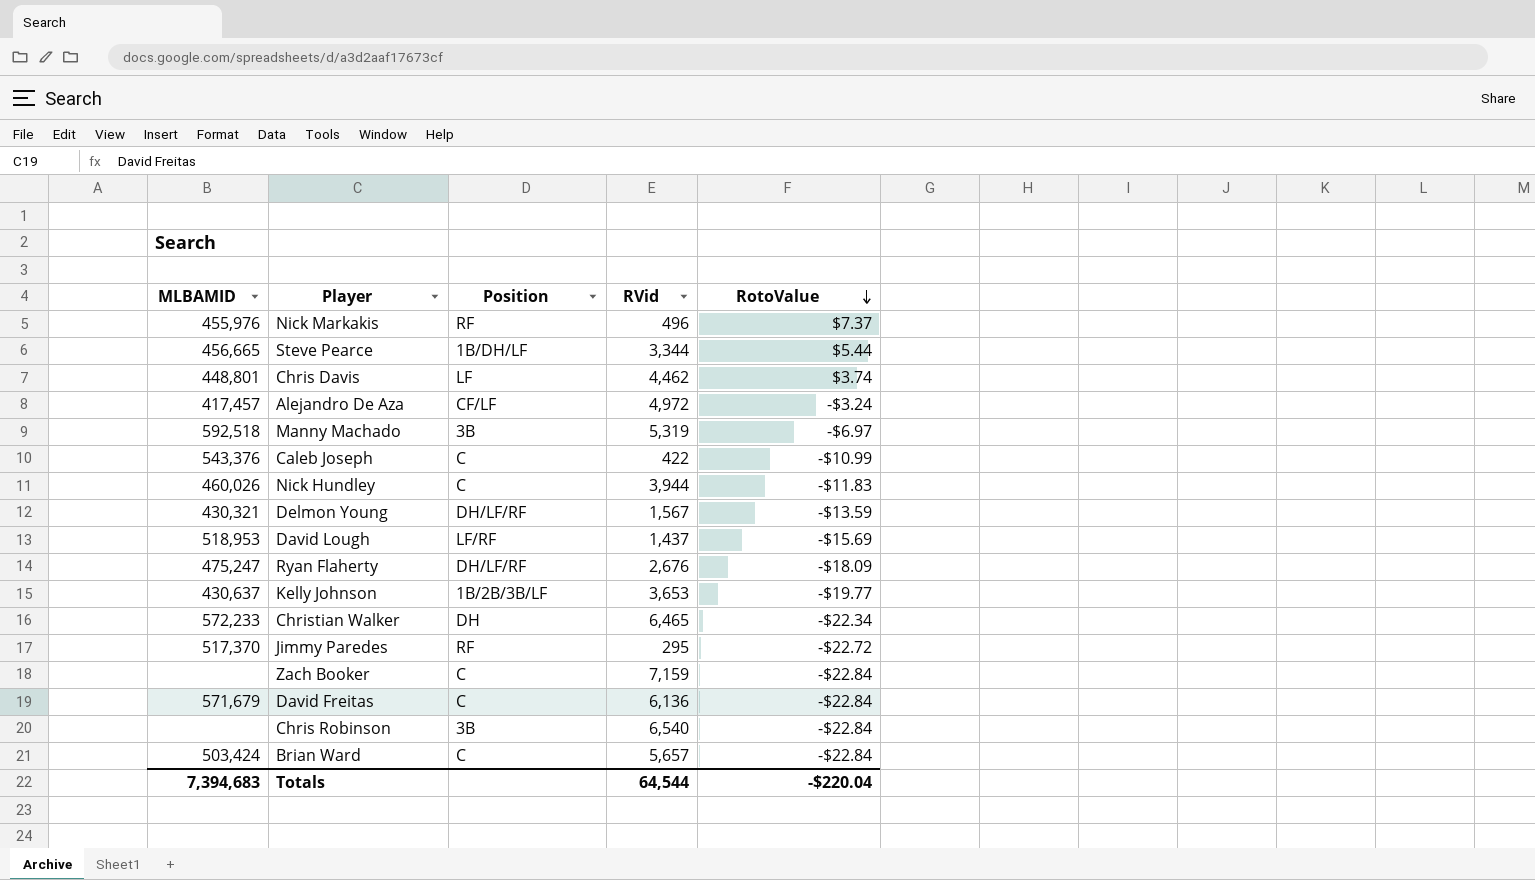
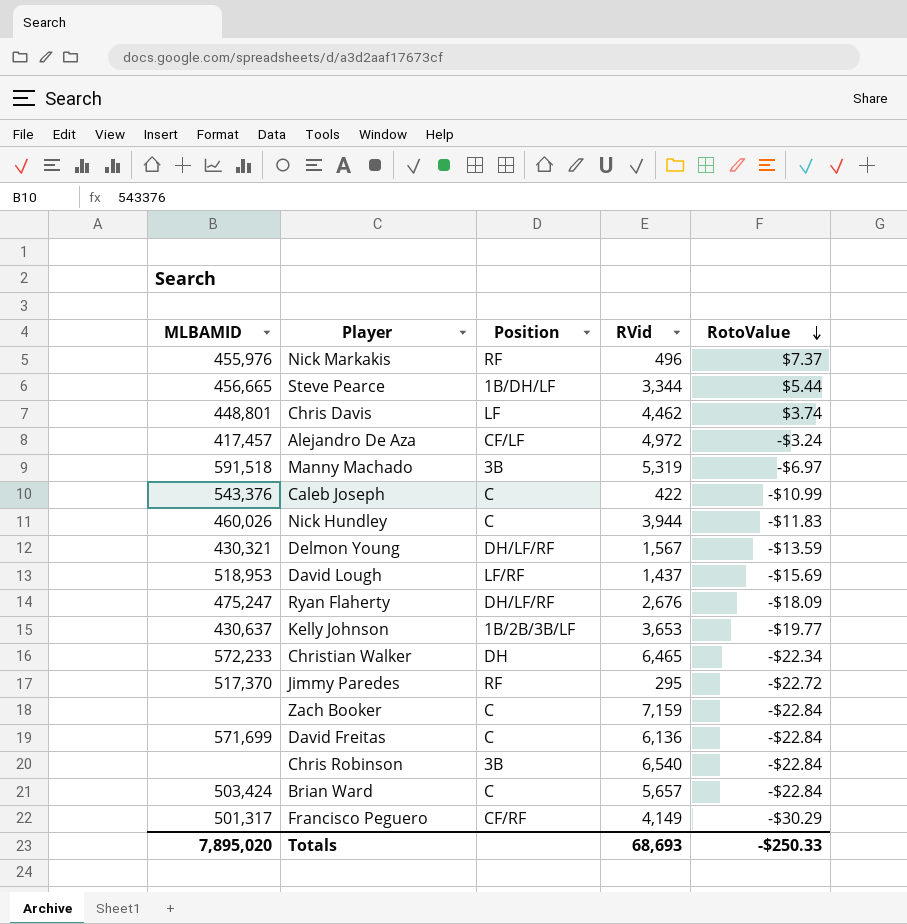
Manny Machado | MLBAMID: 592,518 -> 591,518
David Freitas | MLBAMID: 571,679 -> 571,699
row Francisco Peguero: none -> 501,317 | CF/RF | 4,149 | -$30.29
Totals | MLBAMID: 7,394,683 -> 7,895,020
Totals | RVid: 64,544 -> 68,693
Totals | RotoValue: -$220.04 -> -$250.33

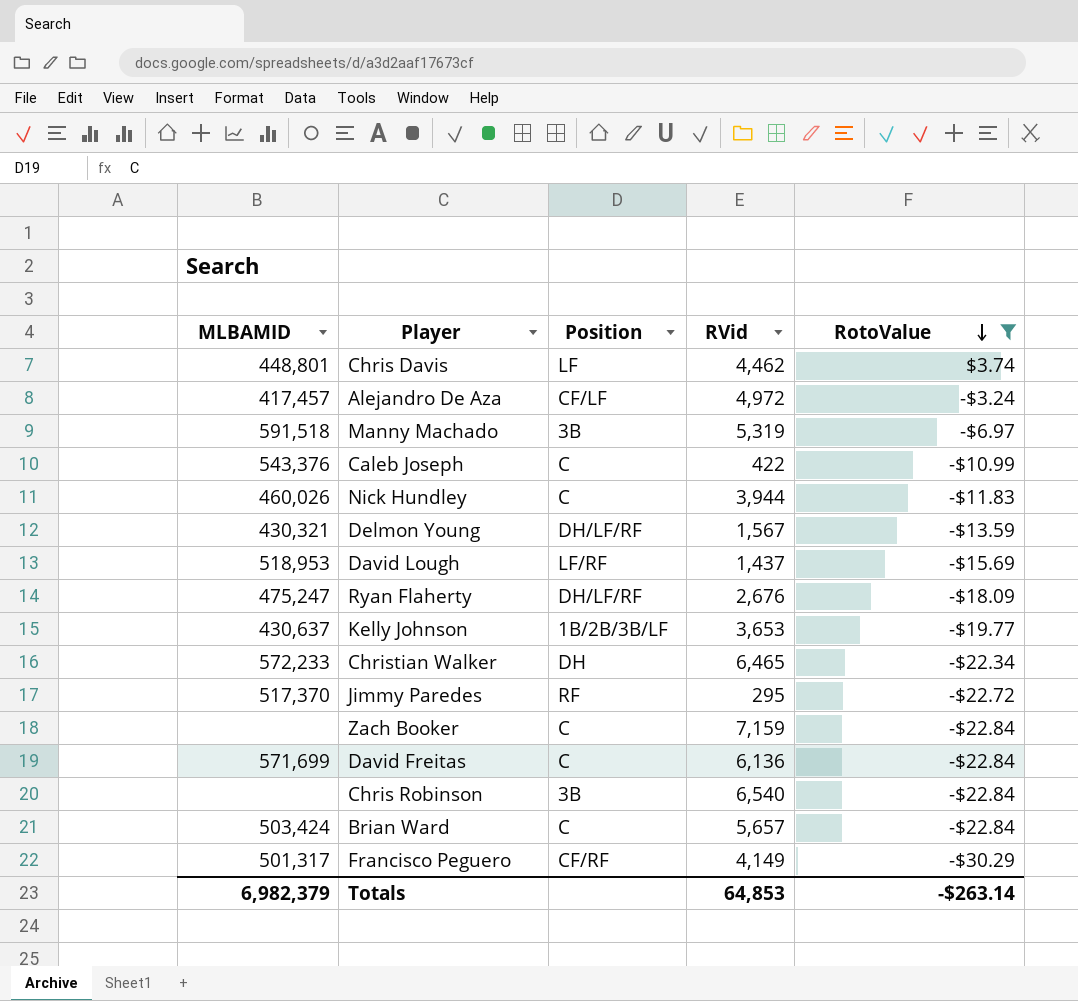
filter: none -> RotoValue <= $3.74
Totals | MLBAMID: 7,895,020 -> 6,982,379
Totals | RVid: 68,693 -> 64,853
Totals | RotoValue: -$250.33 -> -$263.14

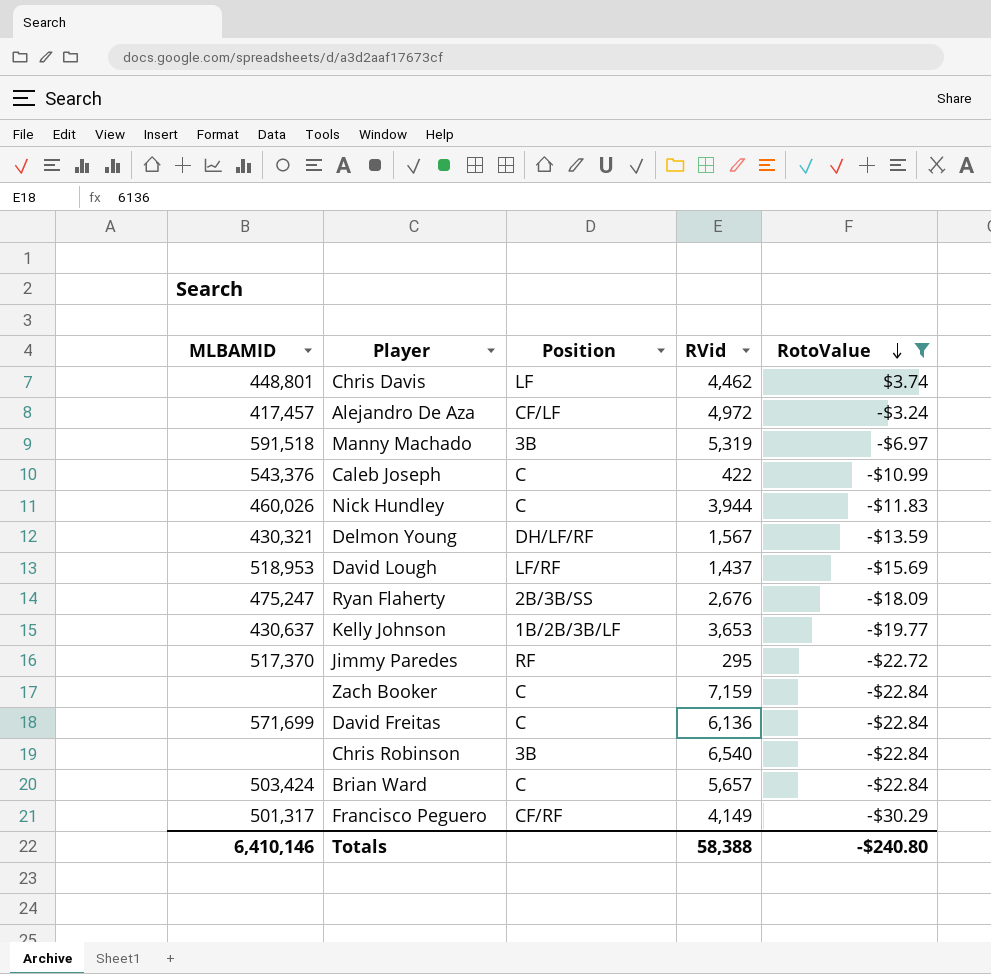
row Christian Walker: 572,233 | DH | 6,465 | -$22.34 -> none
Ryan Flaherty | Position: DH/LF/RF -> 2B/3B/SS
Totals | MLBAMID: 6,982,379 -> 6,410,146
Totals | RVid: 64,853 -> 58,388
Totals | RotoValue: -$263.14 -> -$240.80

